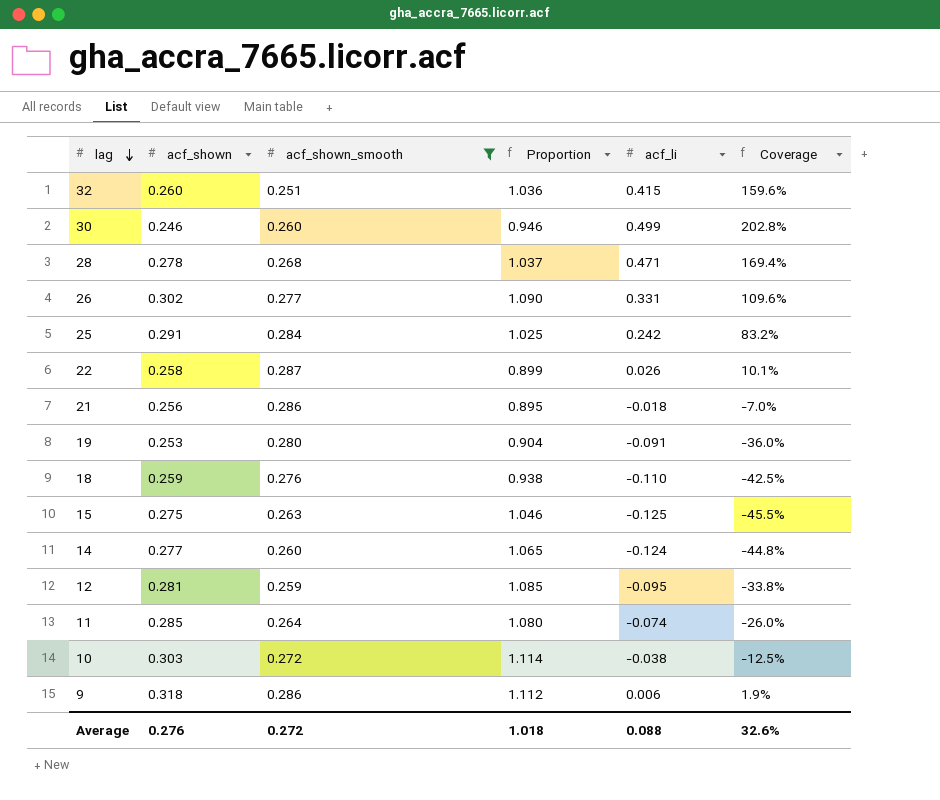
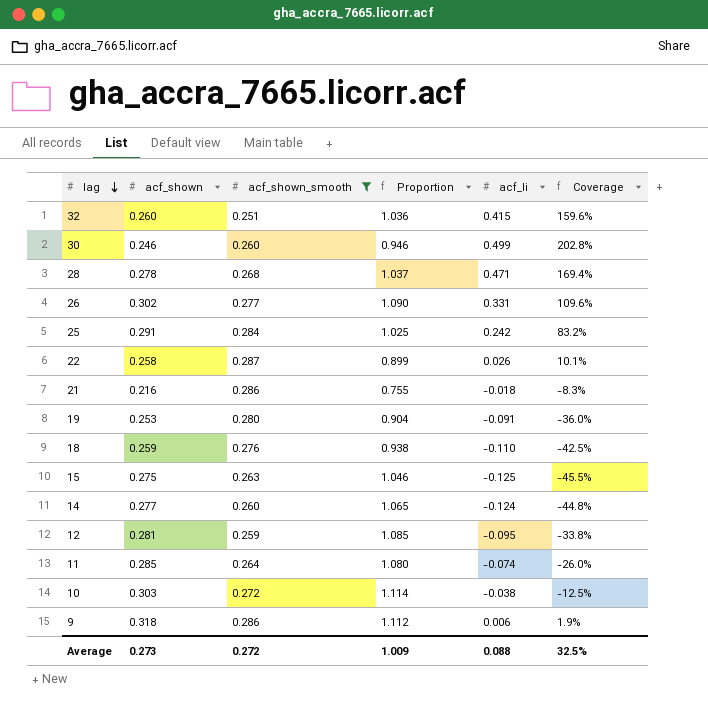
21 | acf_shown: 0.256 -> 0.216
21 | Proportion: 0.895 -> 0.755
21 | Coverage: -7.0% -> -8.3%
Average | acf_shown: 0.276 -> 0.273
Average | Proportion: 1.018 -> 1.009
Average | Coverage: 32.6% -> 32.5%

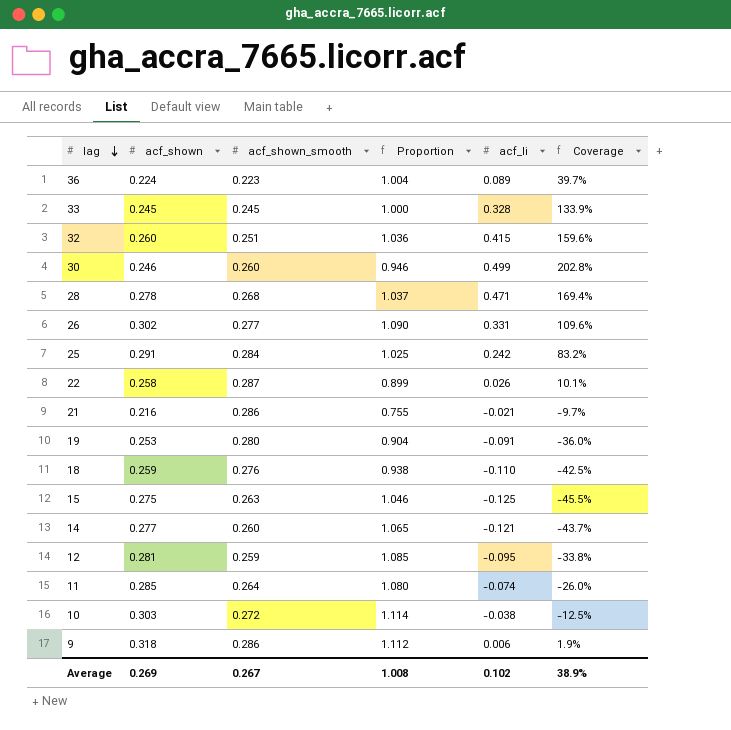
filter: acf_shown_smooth >= 0.251 -> none
21 | acf_li: -0.018 -> -0.021
21 | Coverage: -8.3% -> -9.7%
14 | acf_li: -0.124 -> -0.121
14 | Coverage: -44.8% -> -43.7%
Average | acf_shown: 0.273 -> 0.269
Average | acf_shown_smooth: 0.272 -> 0.267
Average | Proportion: 1.009 -> 1.008
Average | acf_li: 0.088 -> 0.102
Average | Coverage: 32.5% -> 38.9%

